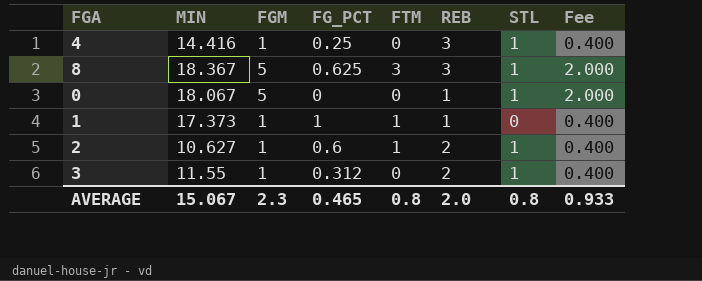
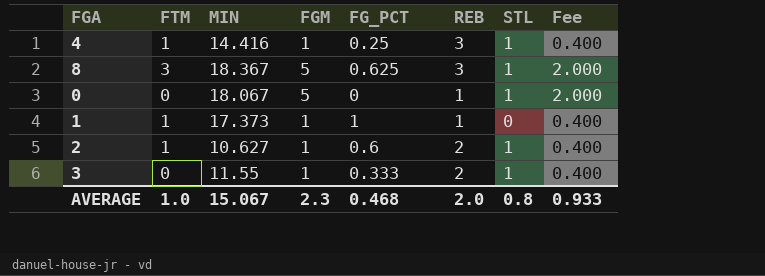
column FTM | position: 5 -> 2
4 | FTM: 0 -> 1
3 | FG_PCT: 0.312 -> 0.333
AVERAGE | FTM: 0.8 -> 1.0
AVERAGE | FG_PCT: 0.465 -> 0.468

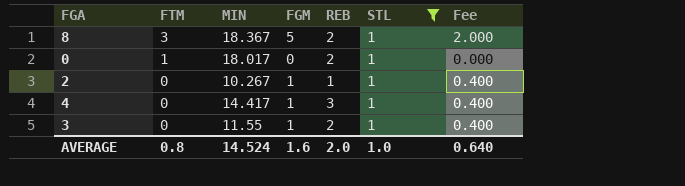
filter: none -> STL = 1
row order: none -> FTM descending
column FG_PCT | position: 5 -> none
8 | REB: 3 -> 2
0 | FTM: 0 -> 1
0 | MIN: 18.067 -> 18.017
0 | FGM: 5 -> 0
0 | REB: 1 -> 2
0 | Fee: 2.000 -> 0.000
2 | FTM: 1 -> 0
2 | MIN: 10.627 -> 10.267
2 | REB: 2 -> 1
4 | FTM: 1 -> 0
4 | MIN: 14.416 -> 14.417
AVERAGE | FTM: 1.0 -> 0.8
AVERAGE | MIN: 15.067 -> 14.524
AVERAGE | FGM: 2.3 -> 1.6
AVERAGE | STL: 0.8 -> 1.0
AVERAGE | Fee: 0.933 -> 0.640

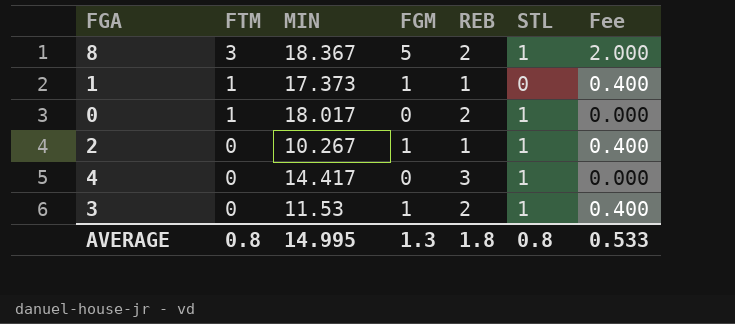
filter: STL = 1 -> none
4 | FGM: 1 -> 0
4 | Fee: 0.400 -> 0.000
3 | MIN: 11.55 -> 11.53
AVERAGE | MIN: 14.524 -> 14.995
AVERAGE | FGM: 1.6 -> 1.3
AVERAGE | REB: 2.0 -> 1.8
AVERAGE | STL: 1.0 -> 0.8
AVERAGE | Fee: 0.640 -> 0.533

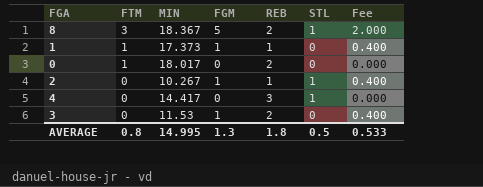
0 | STL: 1 -> 0
3 | STL: 1 -> 0
AVERAGE | STL: 0.8 -> 0.5

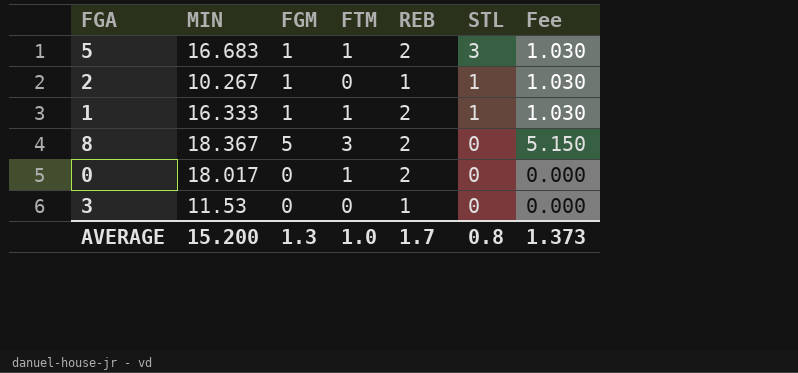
row order: FTM descending -> STL descending
column FTM | position: 2 -> 4
column Fee | formula: [FGM] * 0.4 -> [FGM] * 1.03
row 4: 0 | 14.417 | 0 | 3 | 1 | 0.000 -> none
row 5: none -> 16.683 | 1 | 1 | 2 | 3 | 1.030
1 | MIN: 17.373 -> 16.333
1 | REB: 1 -> 2
1 | STL: 0 -> 1
8 | STL: 1 -> 0
3 | FGM: 1 -> 0
3 | REB: 2 -> 1
AVERAGE | MIN: 14.995 -> 15.200
AVERAGE | FTM: 0.8 -> 1.0
AVERAGE | REB: 1.8 -> 1.7
AVERAGE | STL: 0.5 -> 0.8
AVERAGE | Fee: 0.533 -> 1.373

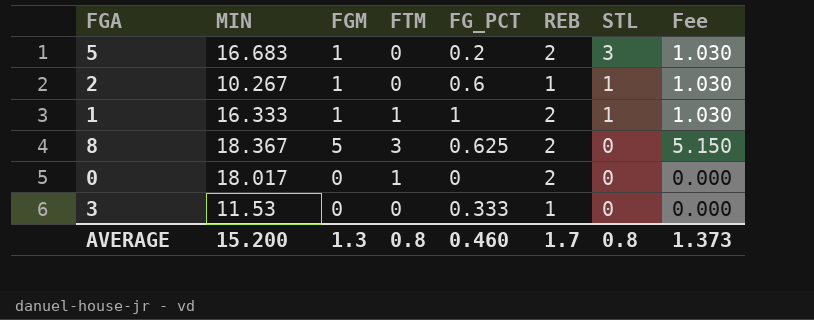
column FG_PCT | position: none -> 5
5 | FTM: 1 -> 0
AVERAGE | FTM: 1.0 -> 0.8

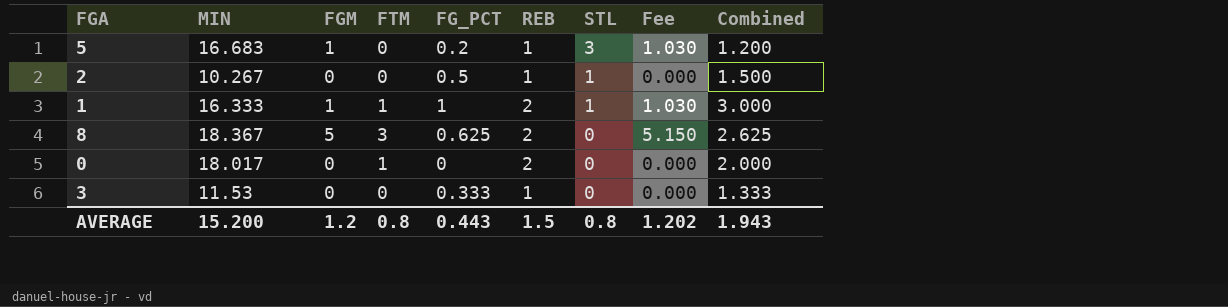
column Combined | formula: none -> [FG_PCT] + [REB]
5 | REB: 2 -> 1
2 | FGM: 1 -> 0
2 | FG_PCT: 0.6 -> 0.5
2 | Fee: 1.030 -> 0.000
AVERAGE | FGM: 1.3 -> 1.2
AVERAGE | FG_PCT: 0.460 -> 0.443
AVERAGE | REB: 1.7 -> 1.5
AVERAGE | Fee: 1.373 -> 1.202

